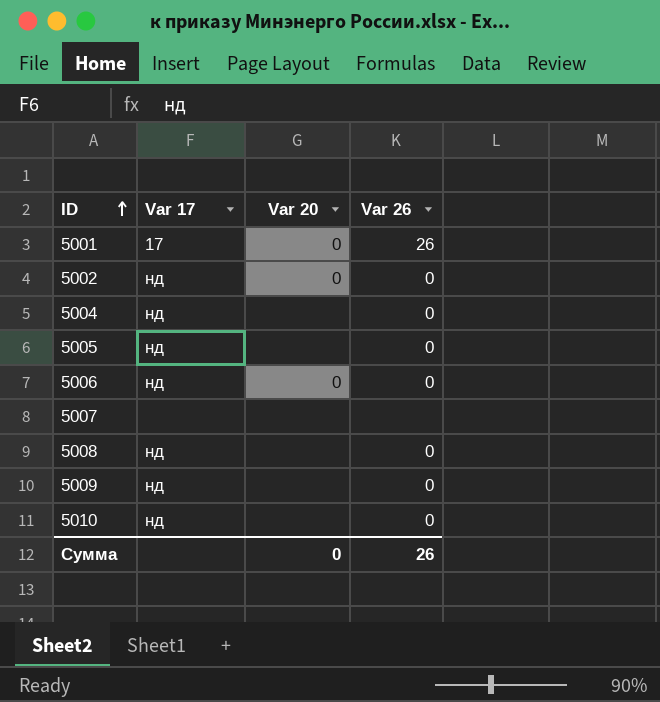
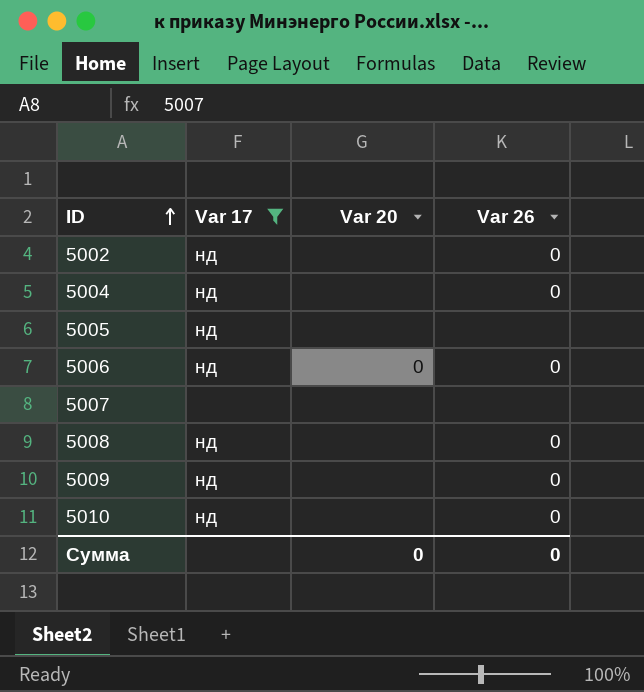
filter: none -> Var 17 != 17
5002 | Var 20: 0 -> none
5005 | Var 26: 0 -> none
Сумма | Var 26: 26 -> 0

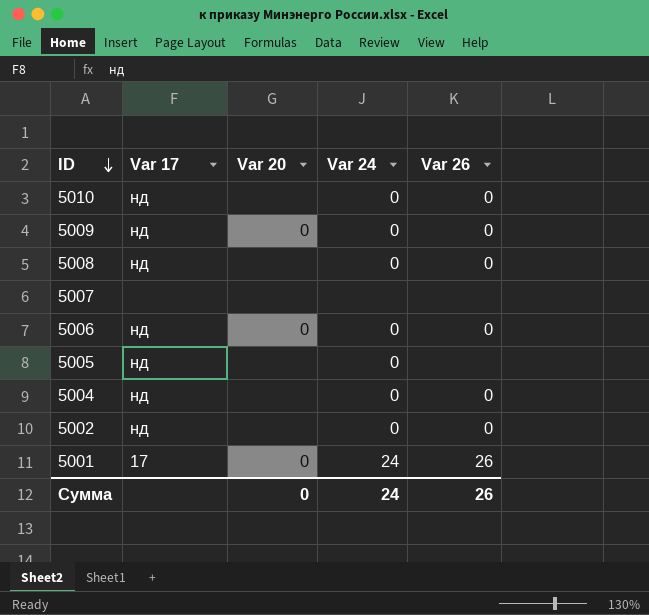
filter: Var 17 != 17 -> none
row order: ID ascending -> ID descending
column Var 24 | position: none -> 4
5009 | Var 20: none -> 0
Сумма | Var 26: 0 -> 26

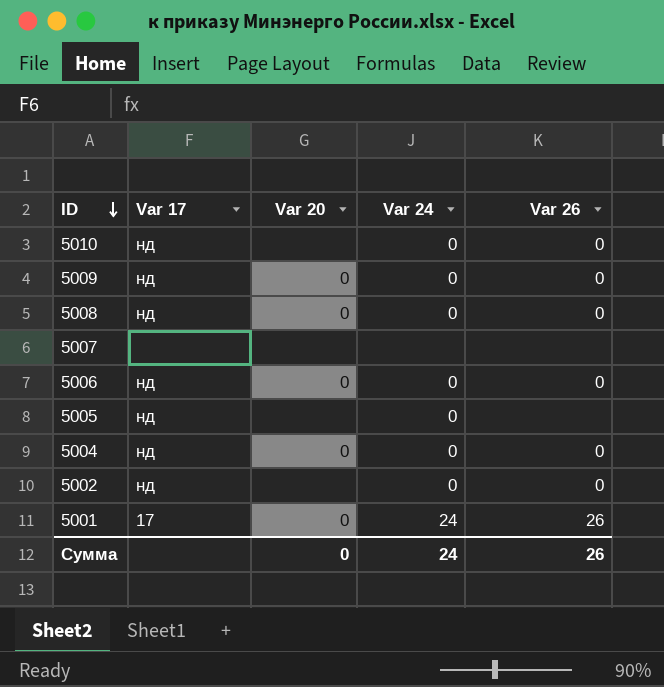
5008 | Var 20: none -> 0
5004 | Var 20: none -> 0

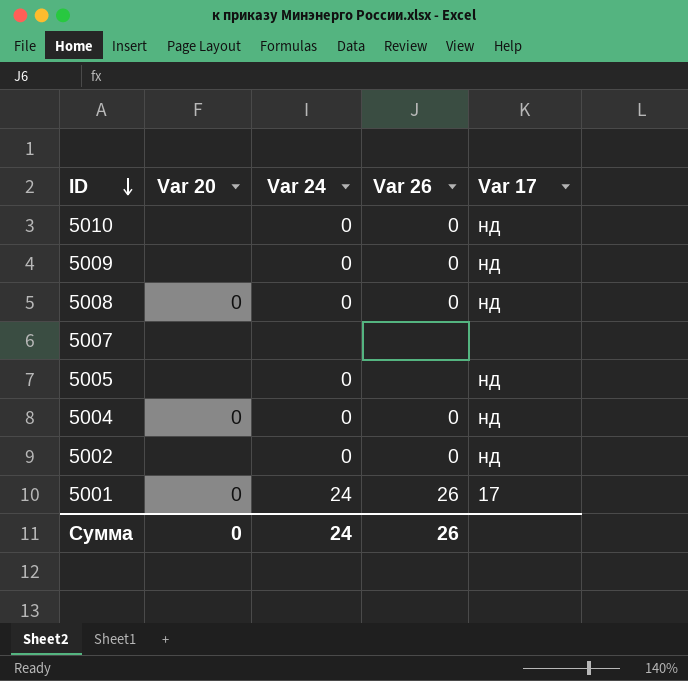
column Var 17 | position: 2 -> 5
row 5006: нд | 0 | 0 | 0 -> none
5009 | Var 20: 0 -> none

